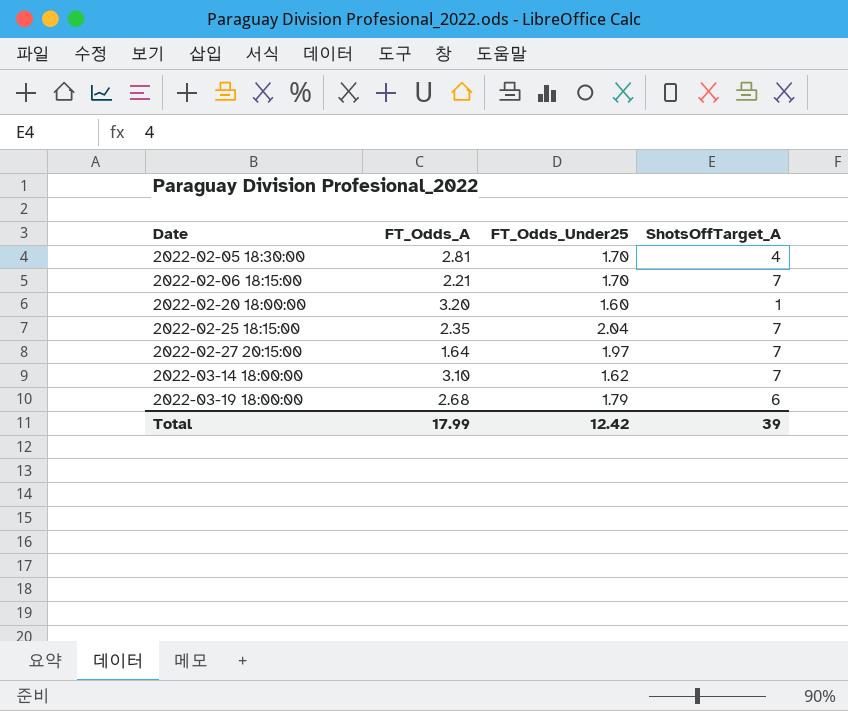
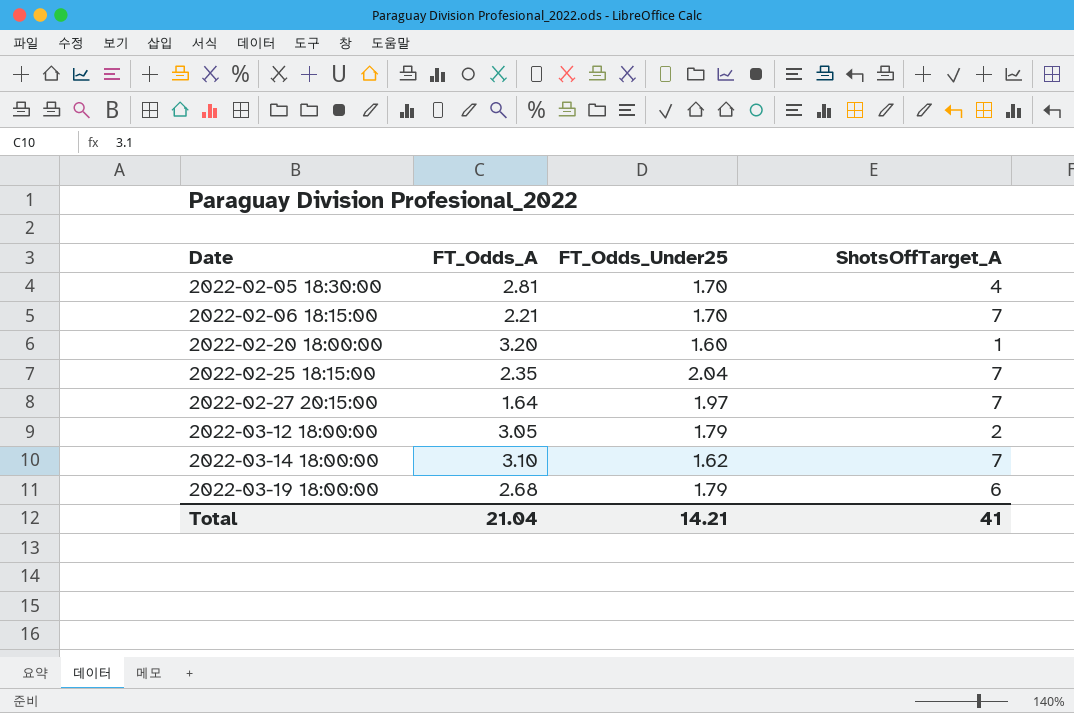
row 2022-03-12 18:00:00: none -> 3.05 | 1.79 | 2
Total | FT_Odds_A: 17.99 -> 21.04
Total | FT_Odds_Under25: 12.42 -> 14.21
Total | ShotsOffTarget_A: 39 -> 41

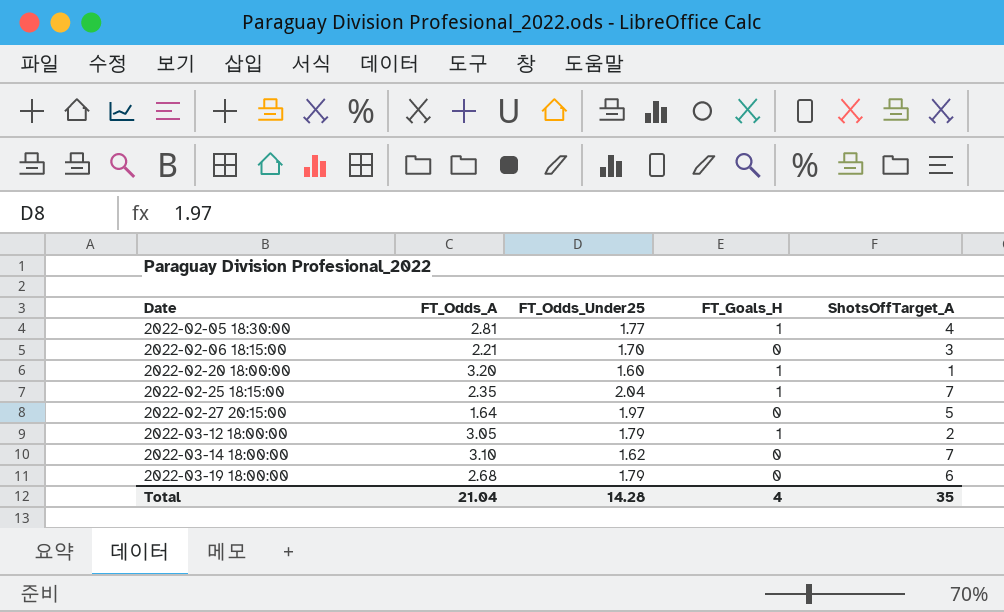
column FT_Goals_H | position: none -> 4
2022-02-05 18:30:00 | FT_Odds_Under25: 1.70 -> 1.77
2022-02-06 18:15:00 | ShotsOffTarget_A: 7 -> 3
2022-02-27 20:15:00 | ShotsOffTarget_A: 7 -> 5
Total | FT_Odds_Under25: 14.21 -> 14.28
Total | ShotsOffTarget_A: 41 -> 35

